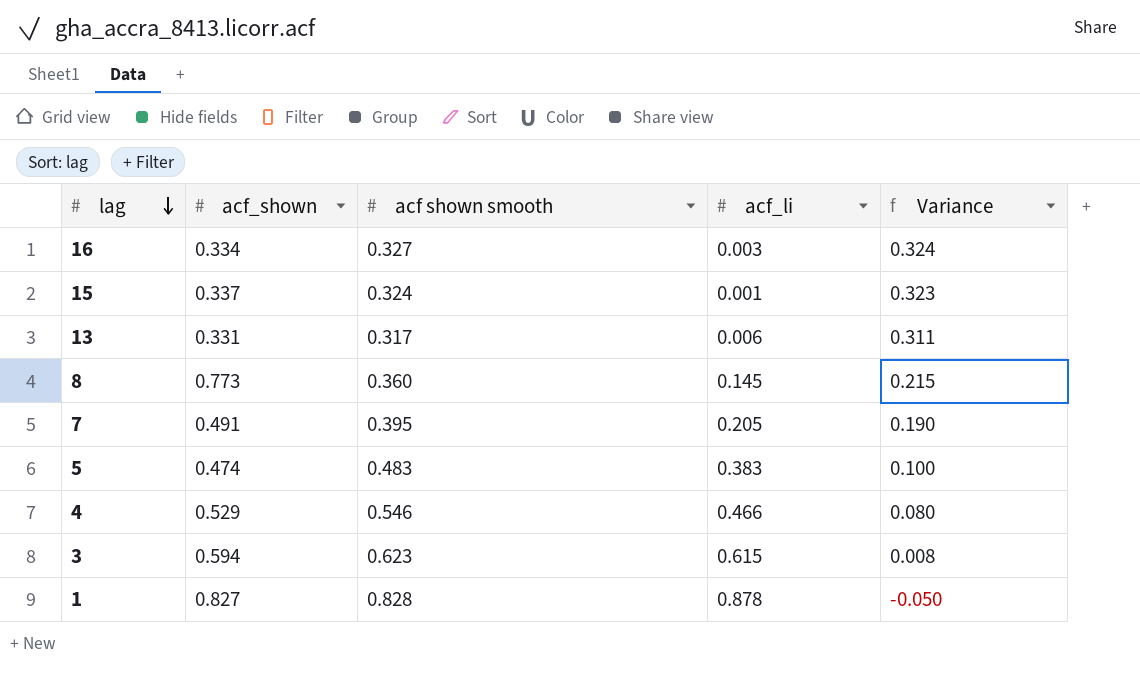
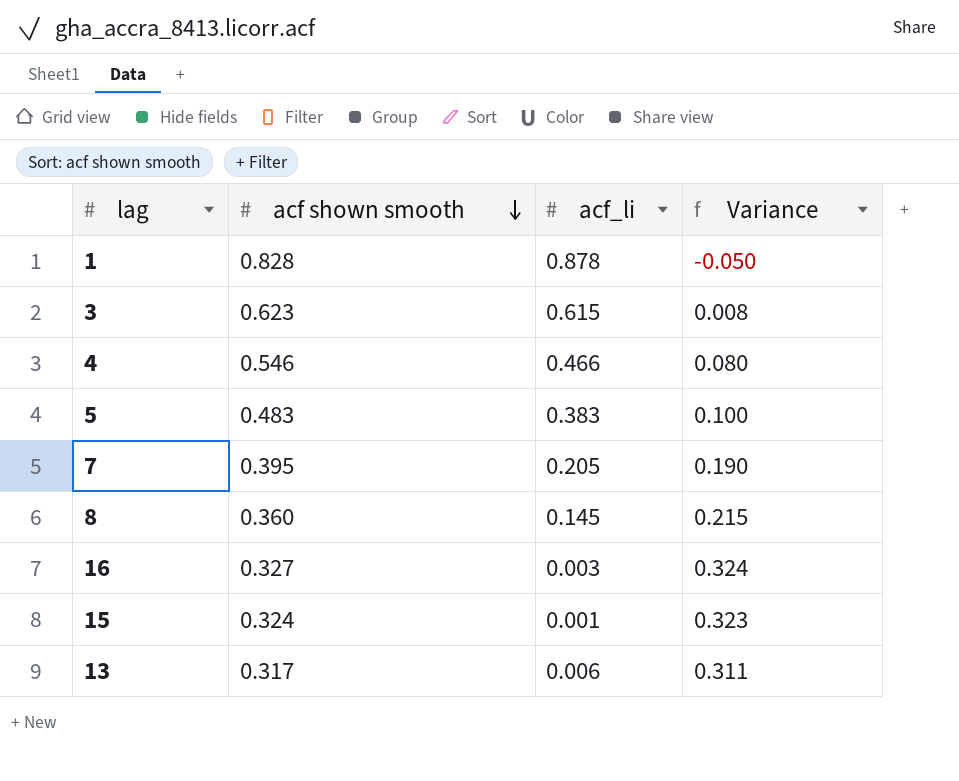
row order: lag descending -> acf shown smooth descending
column acf_shown | position: 2 -> none

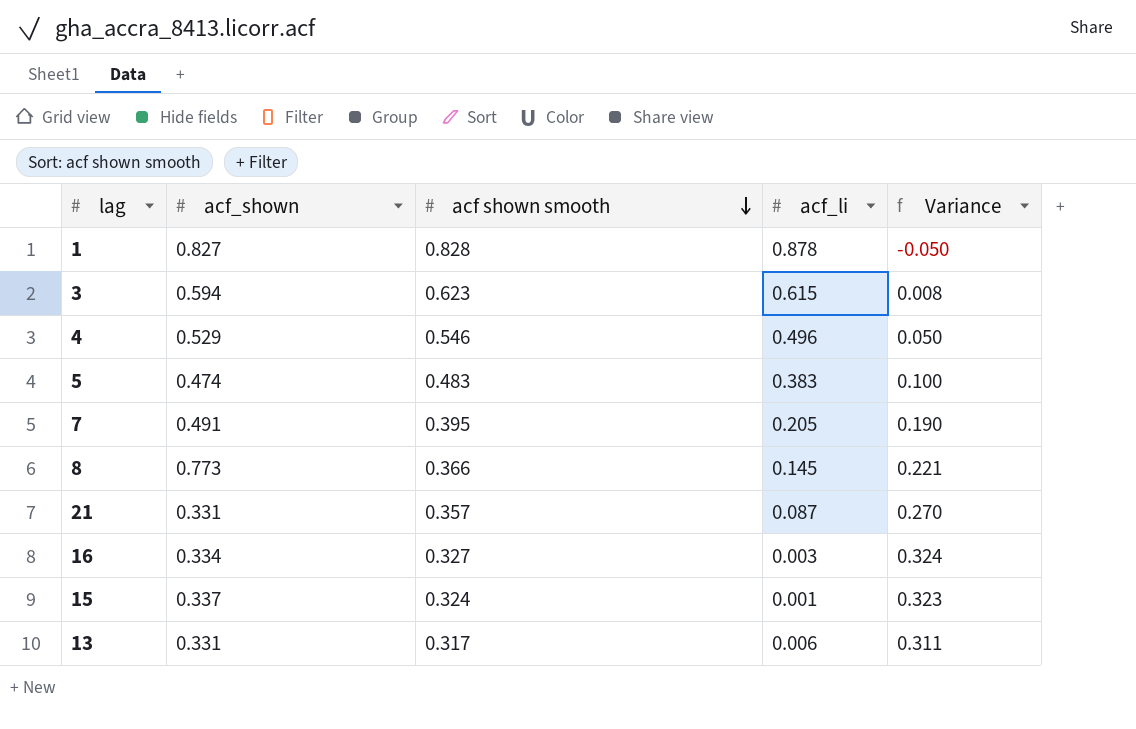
column acf_shown | position: none -> 2
4 | acf_li: 0.466 -> 0.496
4 | Variance: 0.080 -> 0.050
8 | acf shown smooth: 0.360 -> 0.366
8 | Variance: 0.215 -> 0.221
row 21: none -> 0.331 | 0.357 | 0.087 | 0.270

